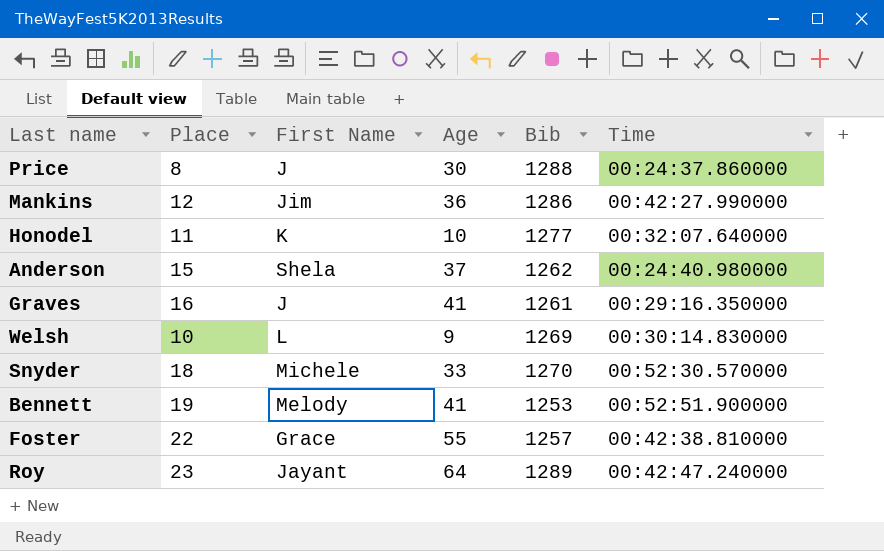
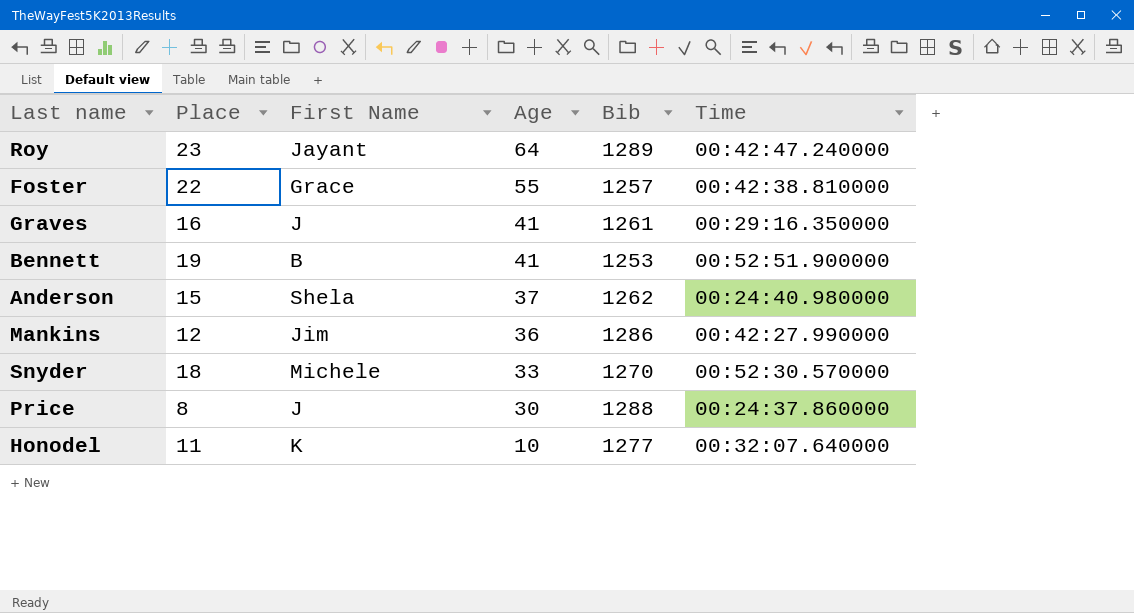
row order: none -> Age descending
row Welsh: 10 | L | 9 | 1269 | 00:30:14.830000 -> none
Bennett | First Name: Melody -> B

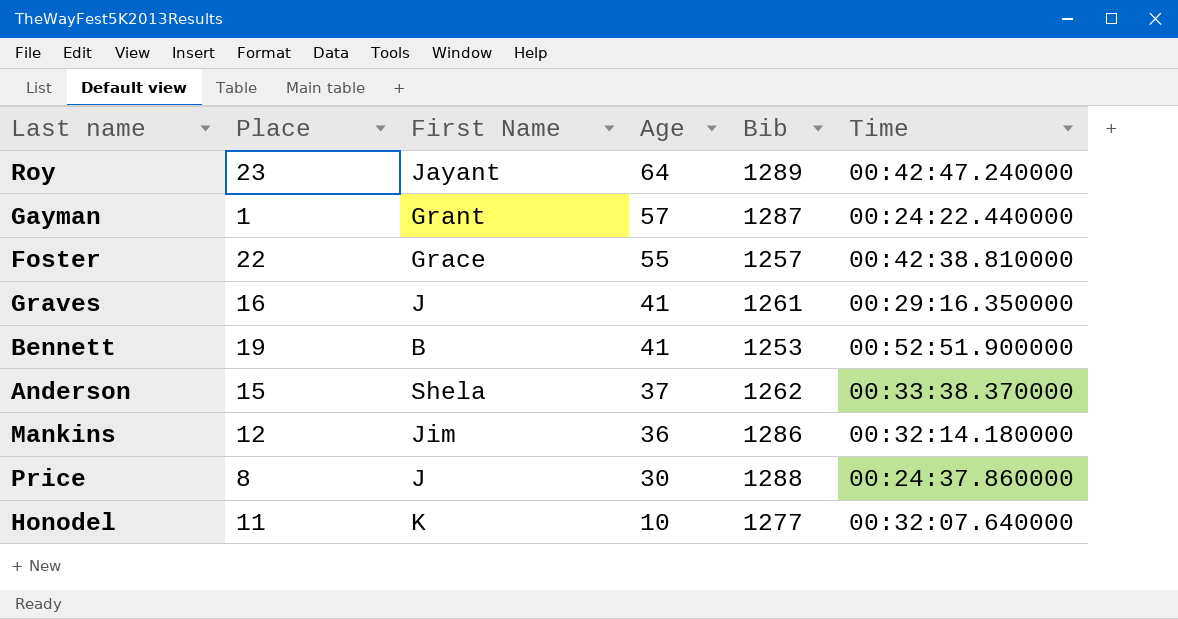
row Snyder: 18 | Michele | 33 | 1270 | 00:52:30.570000 -> none
row Gayman: none -> 1 | Grant | 57 | 1287 | 00:24:22.440000
Anderson | Time: 00:24:40.980000 -> 00:33:38.370000
Mankins | Time: 00:42:27.990000 -> 00:32:14.180000

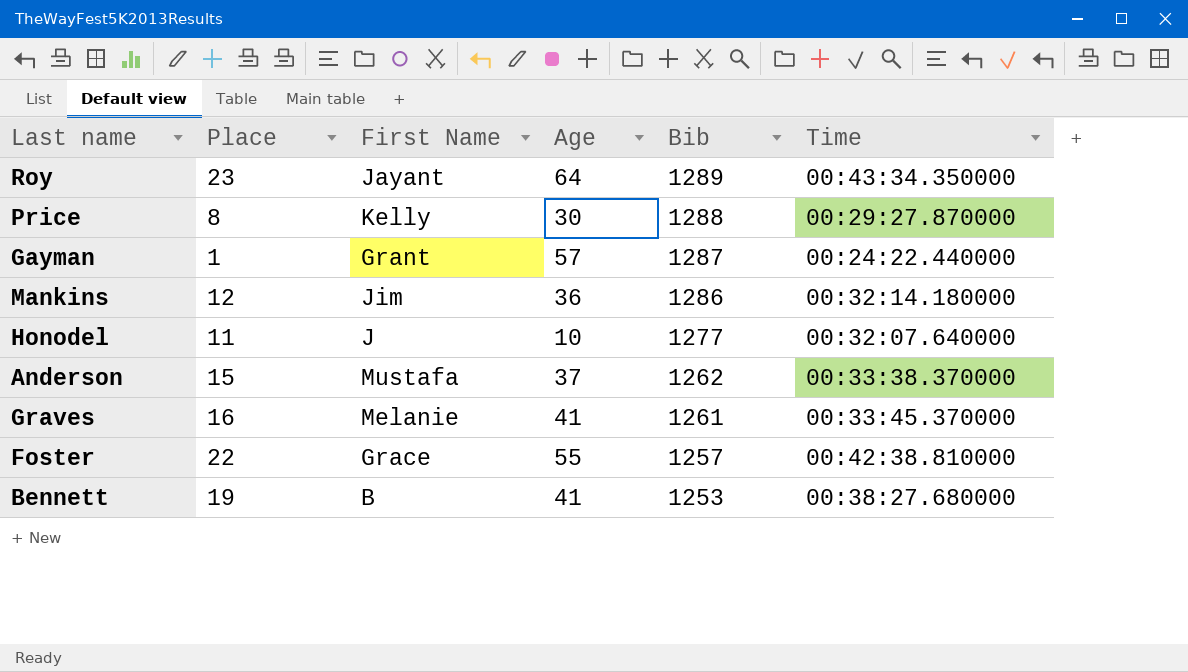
row order: Age descending -> Bib descending
Roy | Time: 00:42:47.240000 -> 00:43:34.350000
Price | First Name: J -> Kelly
Price | Time: 00:24:37.860000 -> 00:29:27.870000
Honodel | First Name: K -> J
Anderson | First Name: Shela -> Mustafa
Graves | First Name: J -> Melanie
Graves | Time: 00:29:16.350000 -> 00:33:45.370000
Bennett | Time: 00:52:51.900000 -> 00:38:27.680000

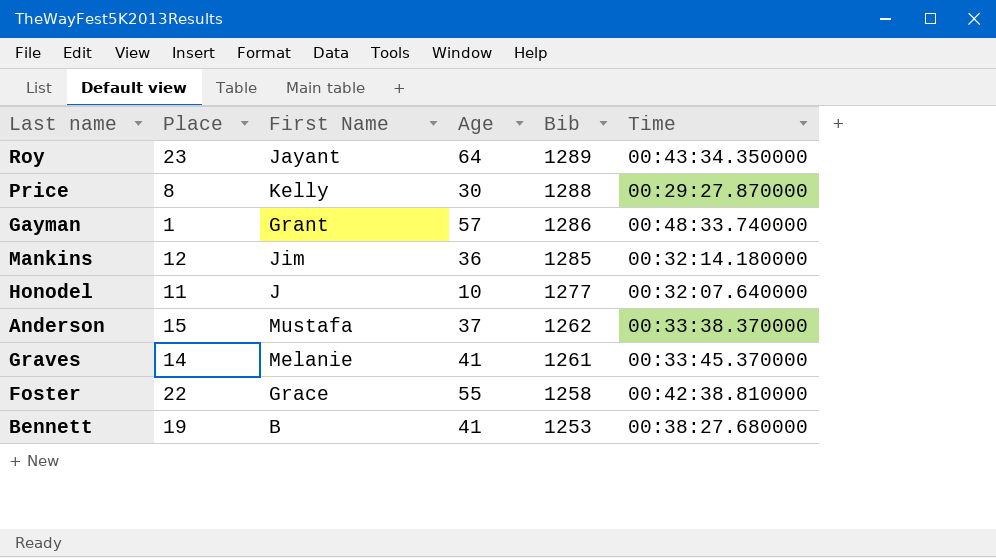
Gayman | Bib: 1287 -> 1286
Gayman | Time: 00:24:22.440000 -> 00:48:33.740000
Mankins | Bib: 1286 -> 1285
Graves | Place: 16 -> 14
Foster | Bib: 1257 -> 1258

